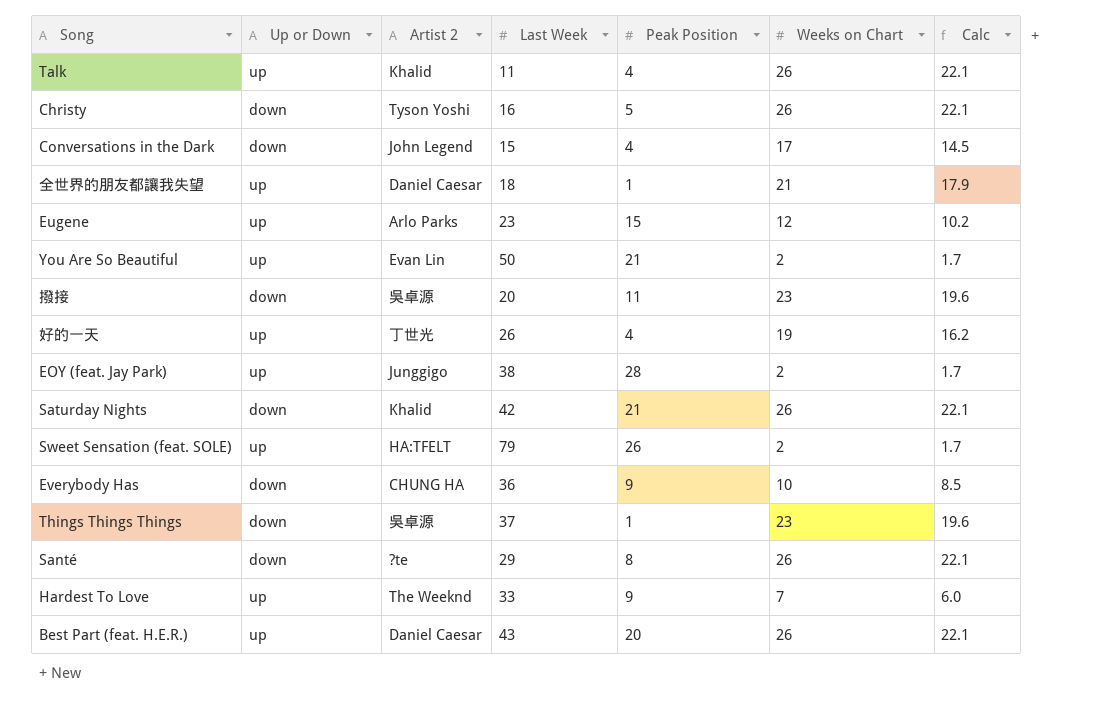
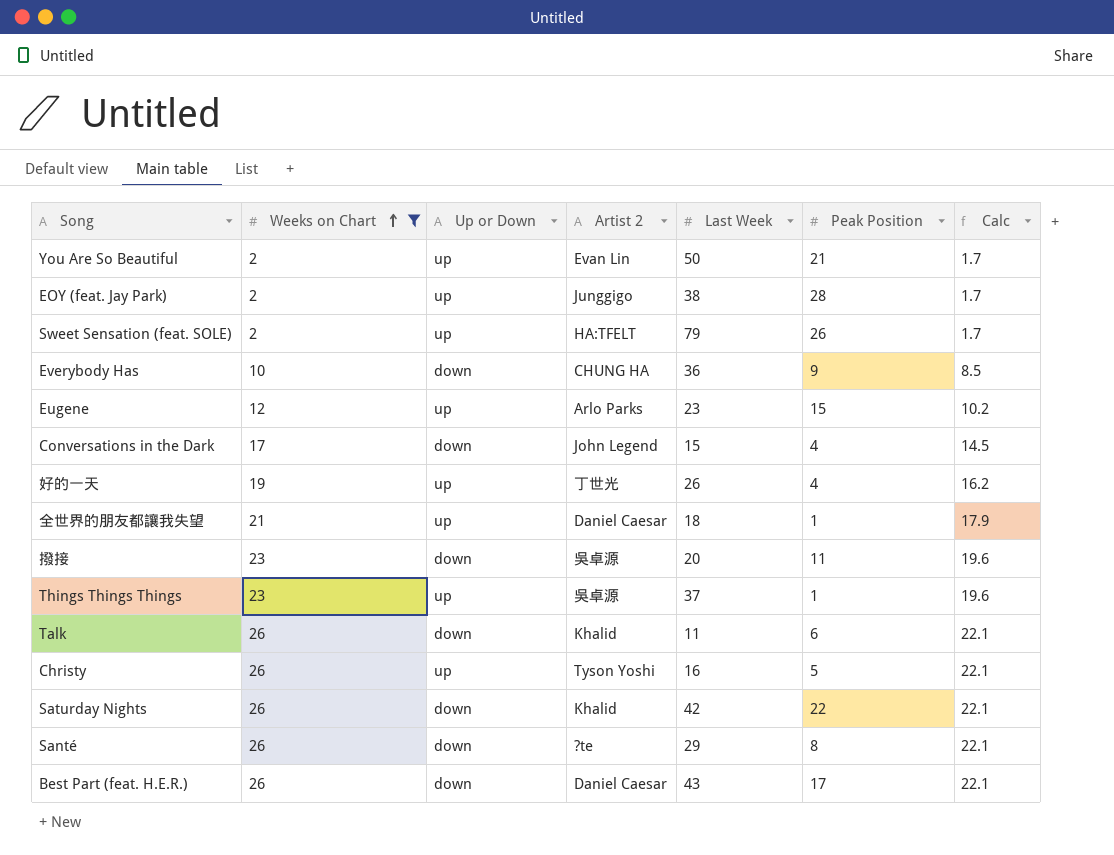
filter: none -> Weeks on Chart != 7
row order: none -> Weeks on Chart ascending
column Weeks on Chart | position: 6 -> 2
Things Things Things | Up or Down: down -> up
Talk | Up or Down: up -> down
Talk | Peak Position: 4 -> 6
Christy | Up or Down: down -> up
Saturday Nights | Peak Position: 21 -> 22
Best Part (feat. H.E.R.) | Up or Down: up -> down
Best Part (feat. H.E.R.) | Peak Position: 20 -> 17

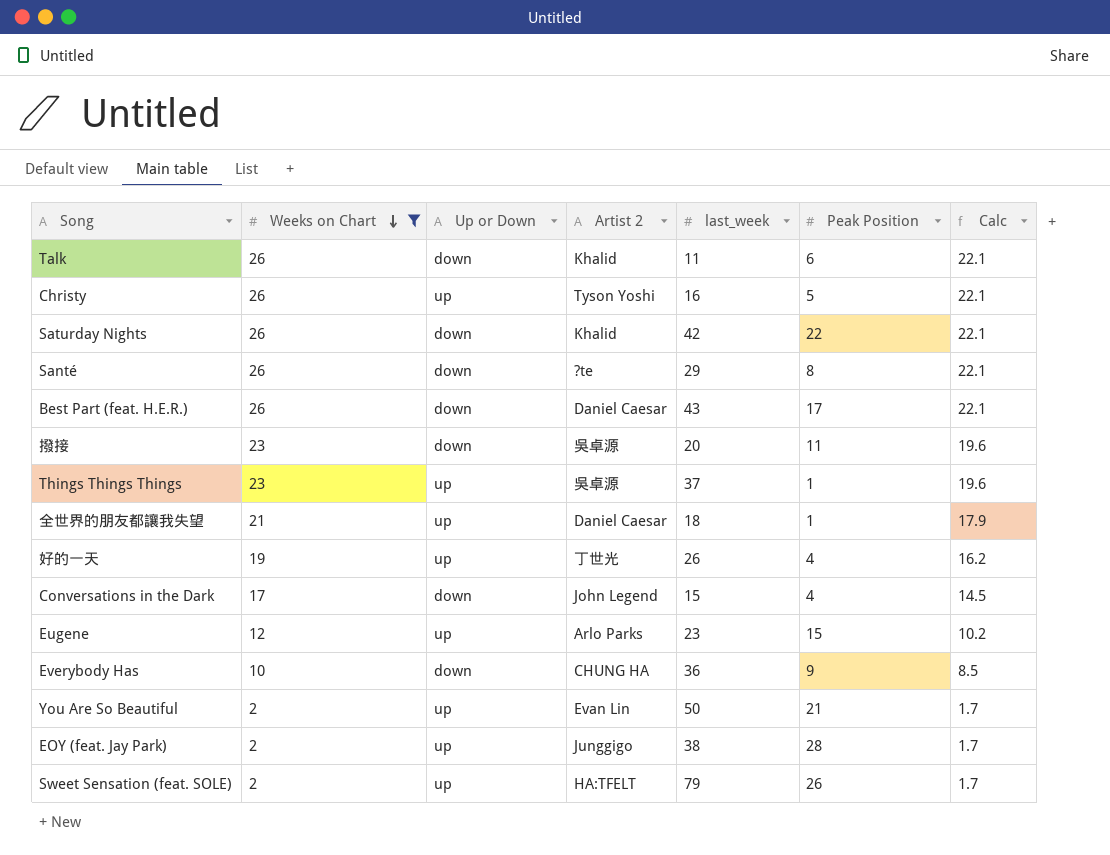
row order: Weeks on Chart ascending -> Weeks on Chart descending
column name: Last Week -> last_week

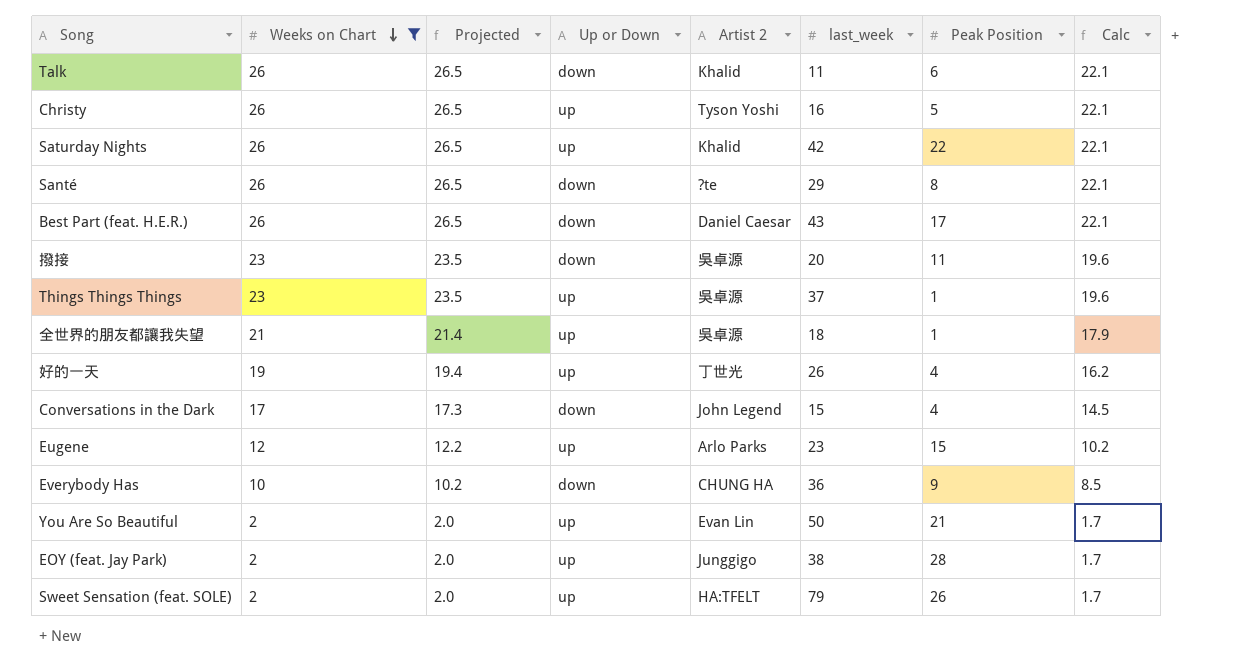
column Projected | formula: none -> [Weeks on Chart] * 1.02
Saturday Nights | Up or Down: down -> up
全世界的朋友都讓我失望 | Artist 2: Daniel Caesar -> 吳卓源

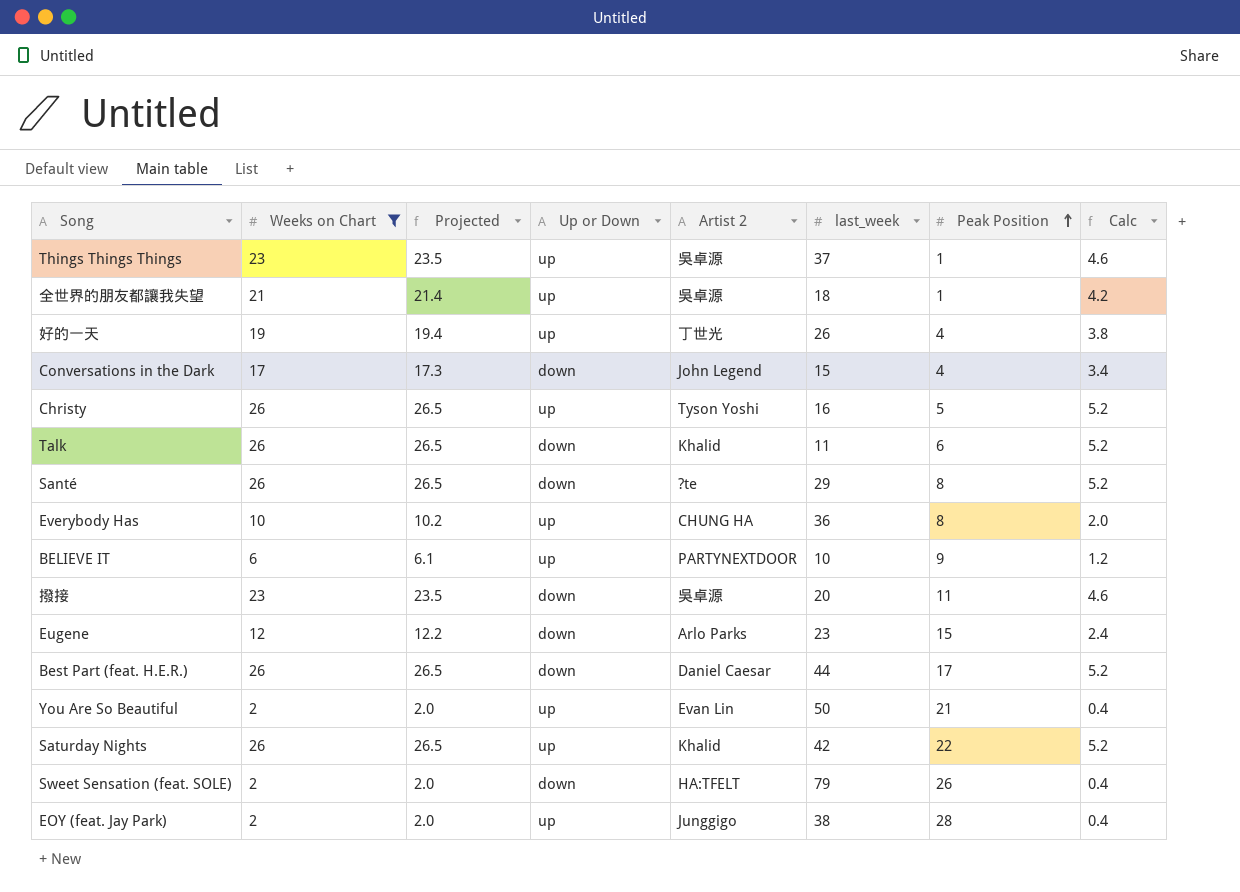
row order: Weeks on Chart descending -> Peak Position ascending
column Calc | formula: [Weeks on Chart] * 0.85 -> [Weeks on Chart] * 0.2
Everybody Has | Up or Down: down -> up
Everybody Has | Peak Position: 9 -> 8
row BELIEVE IT: none -> 6 | 6.1 | up | PARTYNEXTDOOR | 10 | 9 | 1.2
Eugene | Up or Down: up -> down
Best Part (feat. H.E.R.) | last_week: 43 -> 44
Sweet Sensation (feat. SOLE) | Up or Down: up -> down

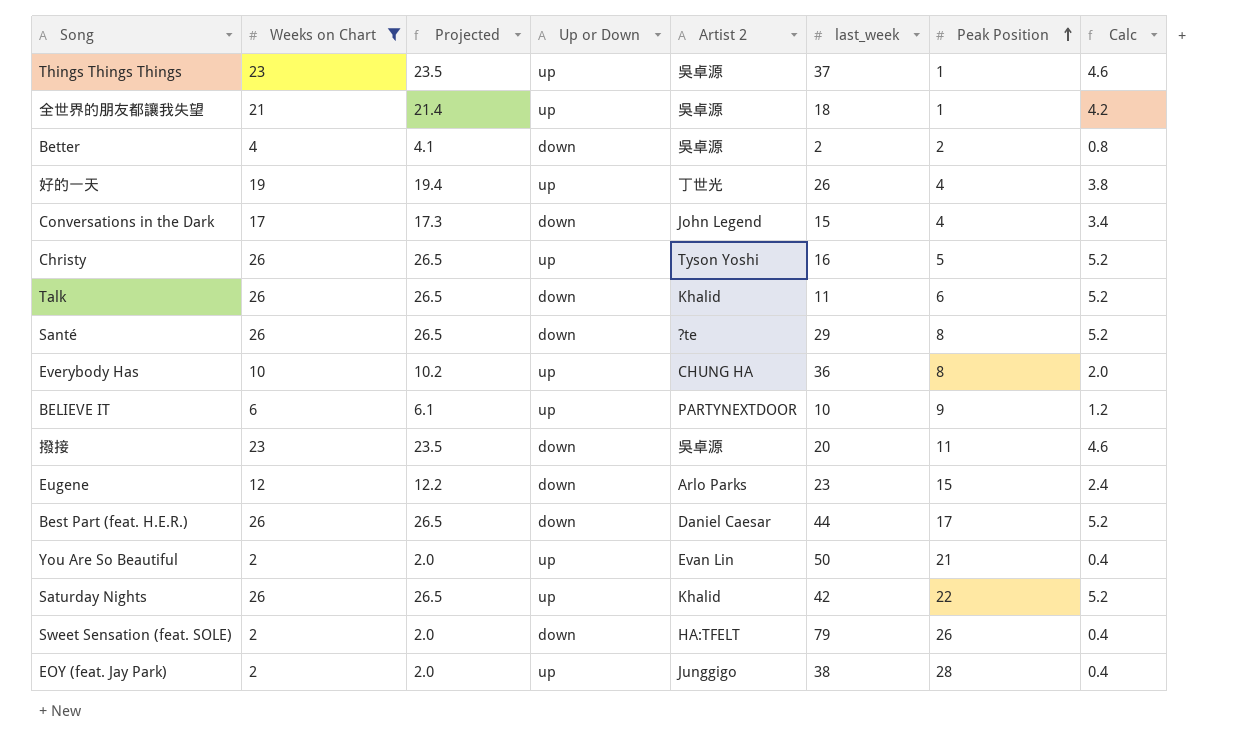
row Better: none -> 4 | 4.1 | down | 吳卓源 | 2 | 2 | 0.8

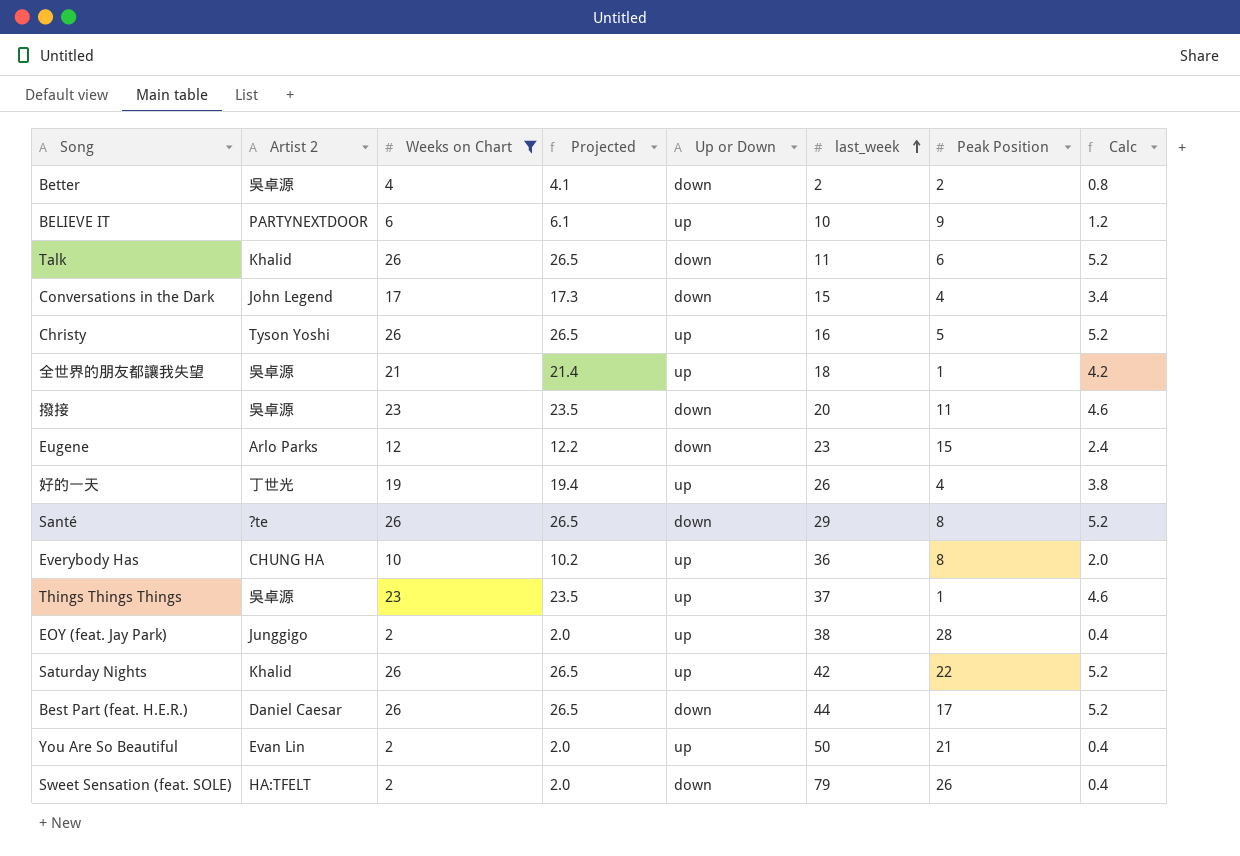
row order: Peak Position ascending -> last_week ascending
column Artist 2 | position: 5 -> 2

